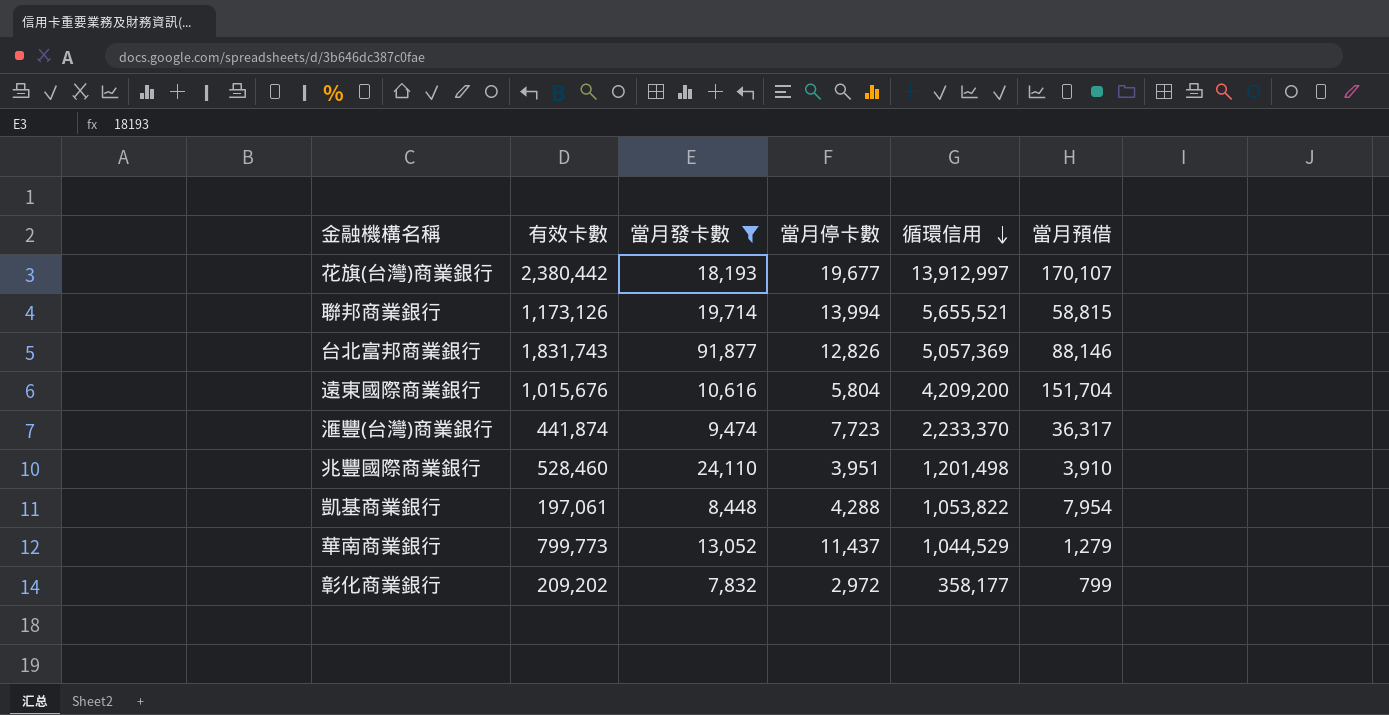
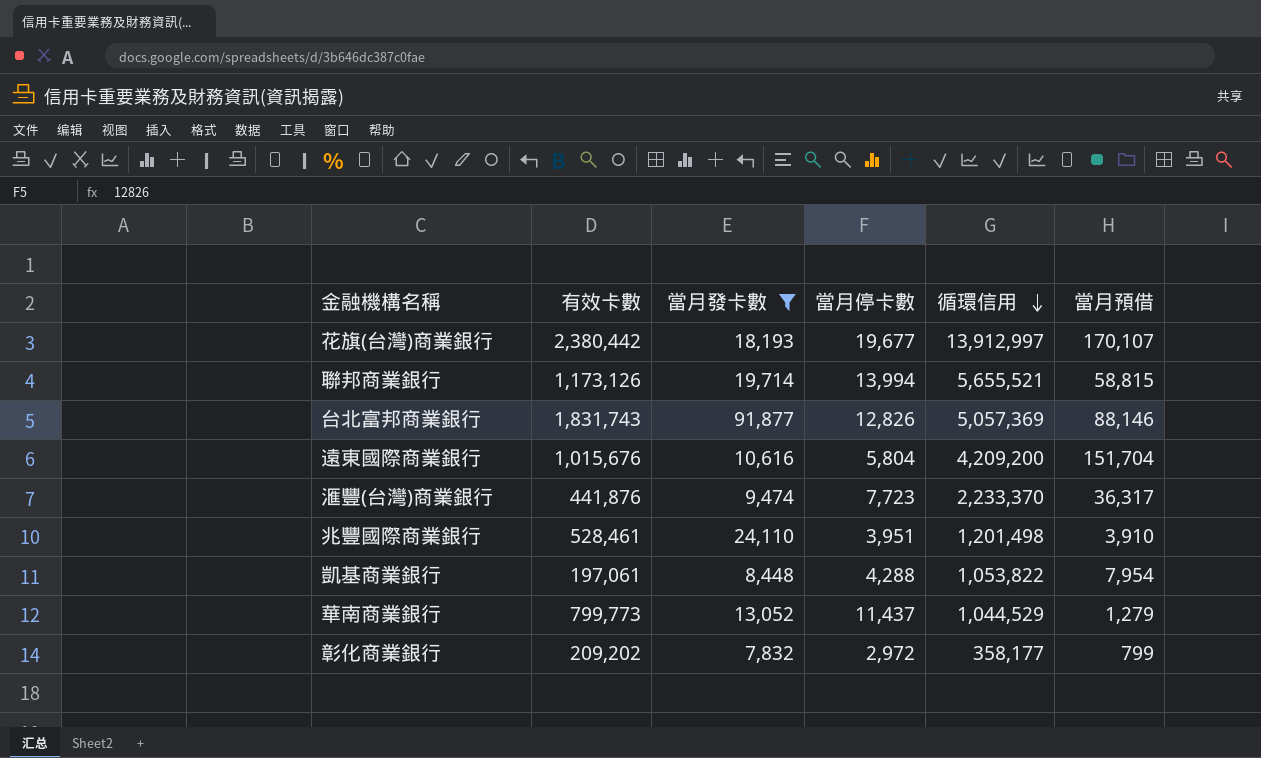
滙豐(台灣)商業銀行 | 有效卡數: 441,874 -> 441,876
兆豐國際商業銀行 | 有效卡數: 528,460 -> 528,461

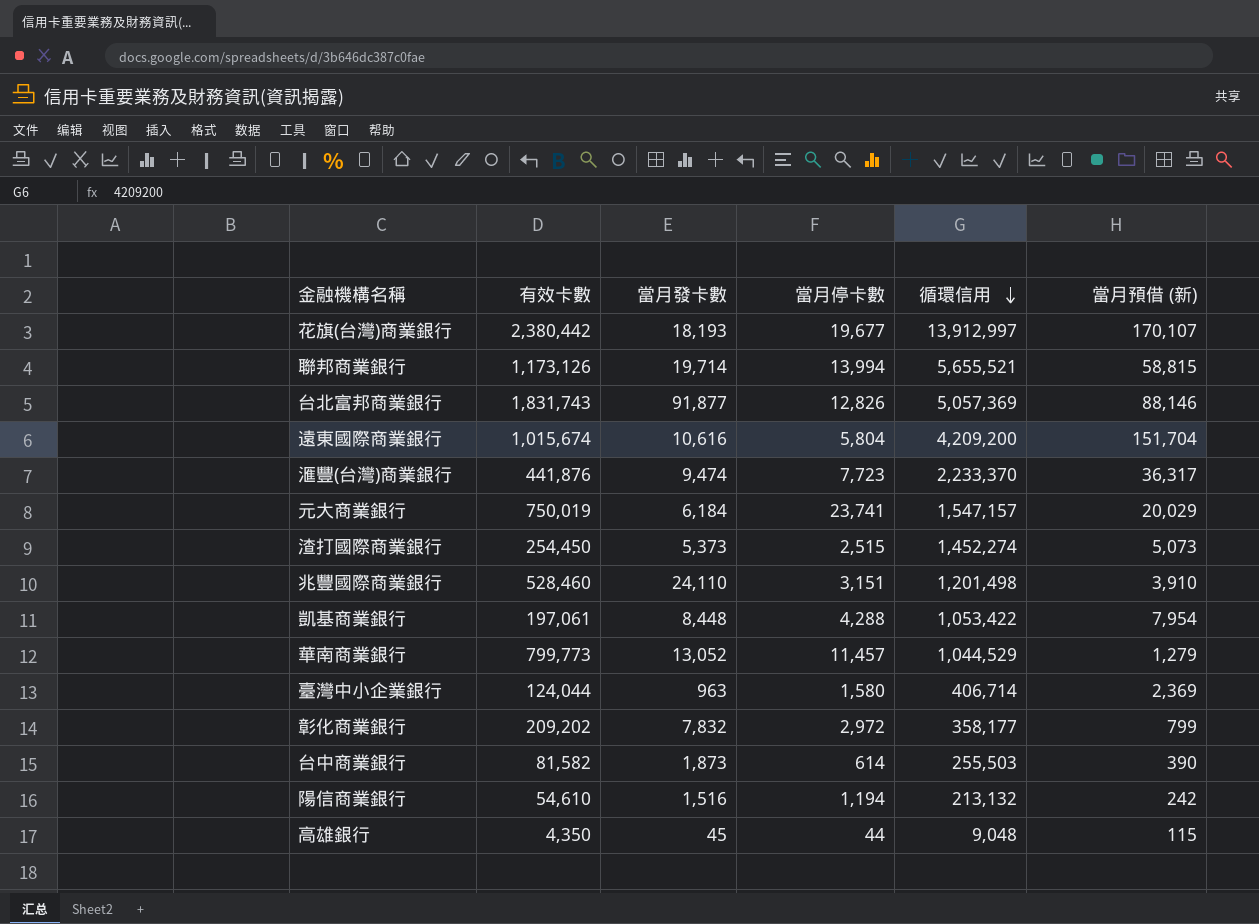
filter: 當月發卡數 >= 7,832 -> none
column name: 當月預借 -> 當月預借 (新)
遠東國際商業銀行 | 有效卡數: 1,015,676 -> 1,015,674
兆豐國際商業銀行 | 有效卡數: 528,461 -> 528,460
兆豐國際商業銀行 | 當月停卡數: 3,951 -> 3,151
凱基商業銀行 | 循環信用: 1,053,822 -> 1,053,422
華南商業銀行 | 當月停卡數: 11,437 -> 11,457

